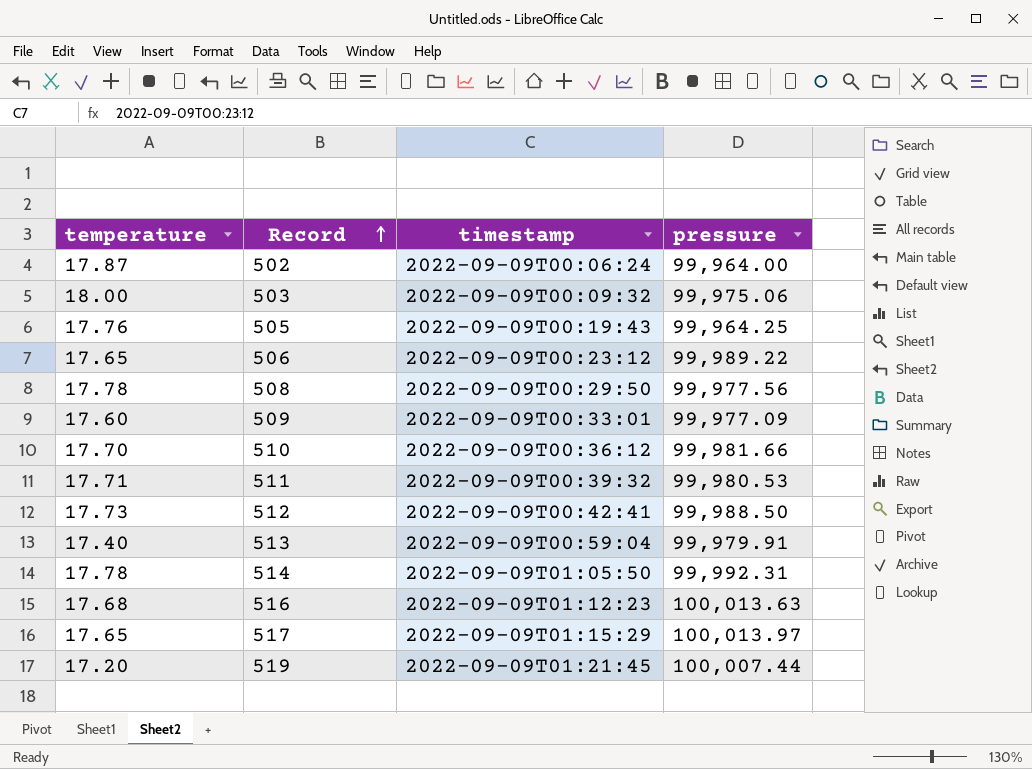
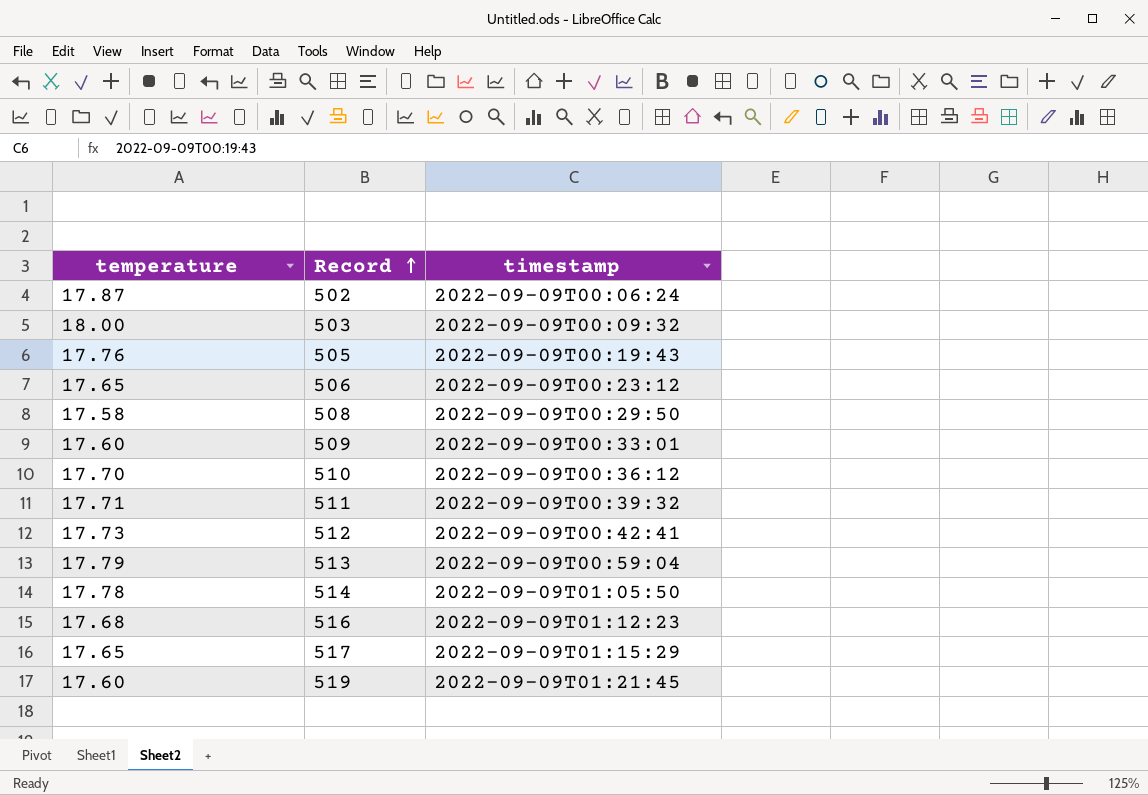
column pressure | position: 4 -> none
508 | temperature: 17.78 -> 17.58
513 | temperature: 17.40 -> 17.79
519 | temperature: 17.20 -> 17.60

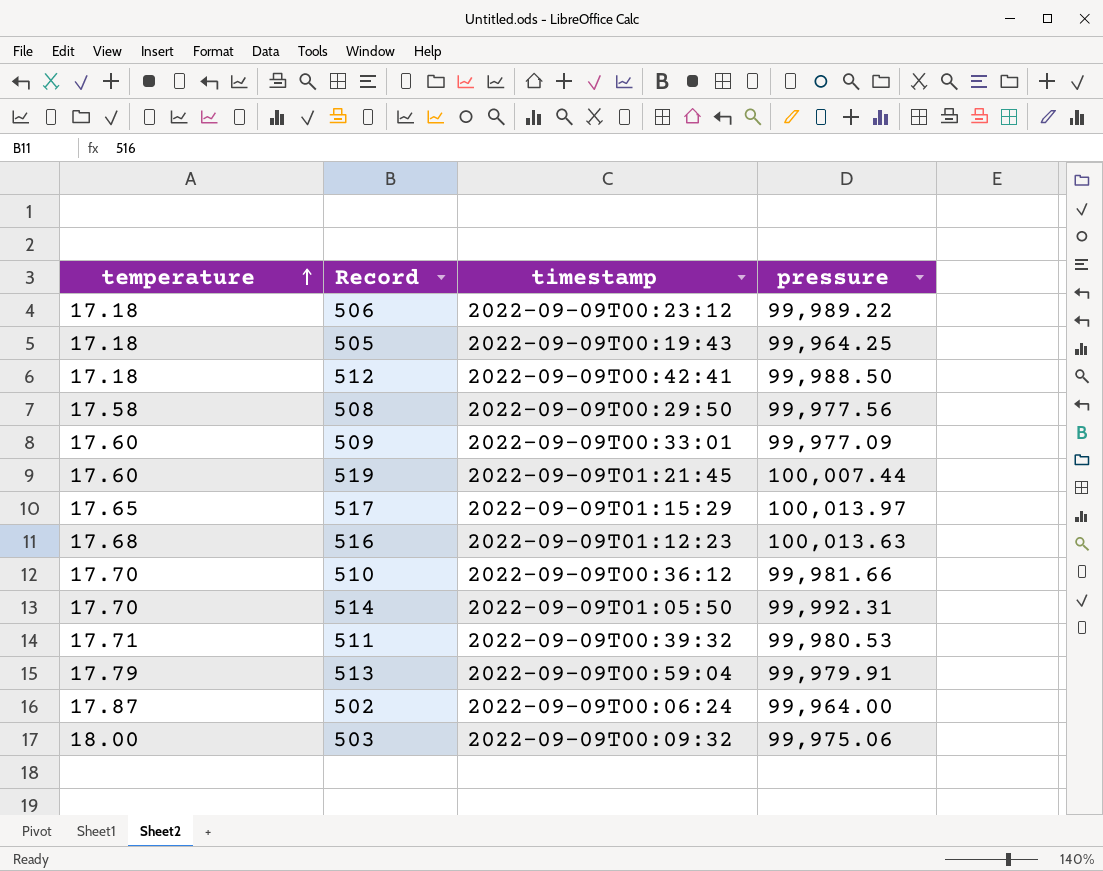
row order: Record ascending -> temperature ascending
column pressure | position: none -> 4
506 | temperature: 17.65 -> 17.18
505 | temperature: 17.76 -> 17.18
512 | temperature: 17.73 -> 17.18
514 | temperature: 17.78 -> 17.70

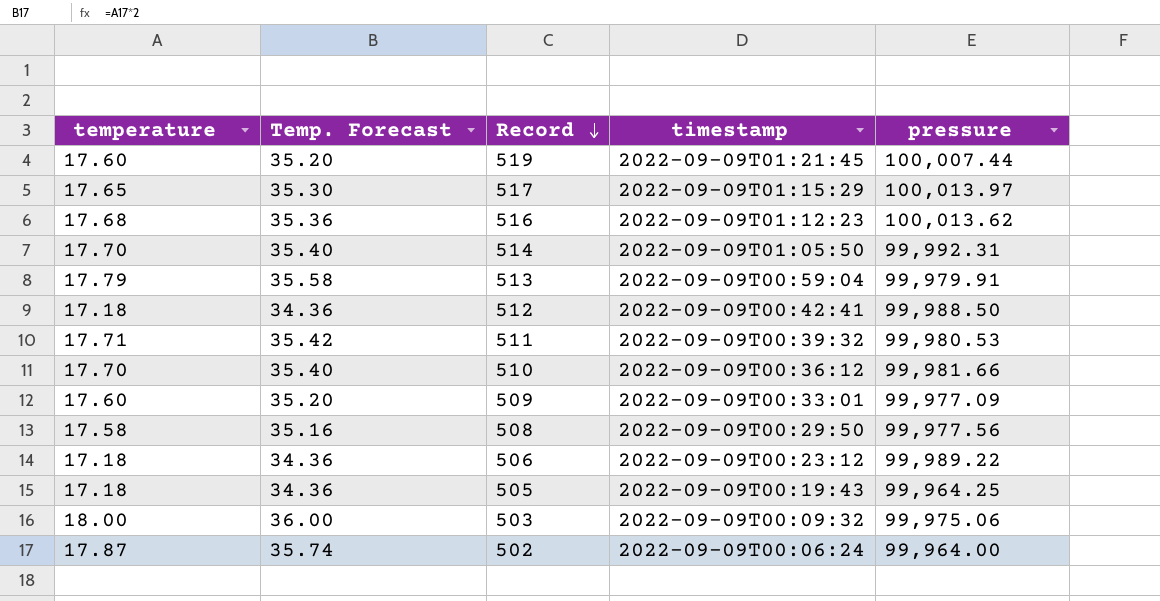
row order: temperature ascending -> Record descending
column Temp. Forecast | formula: none -> [temperature] * 2
516 | pressure: 100,013.63 -> 100,013.62

